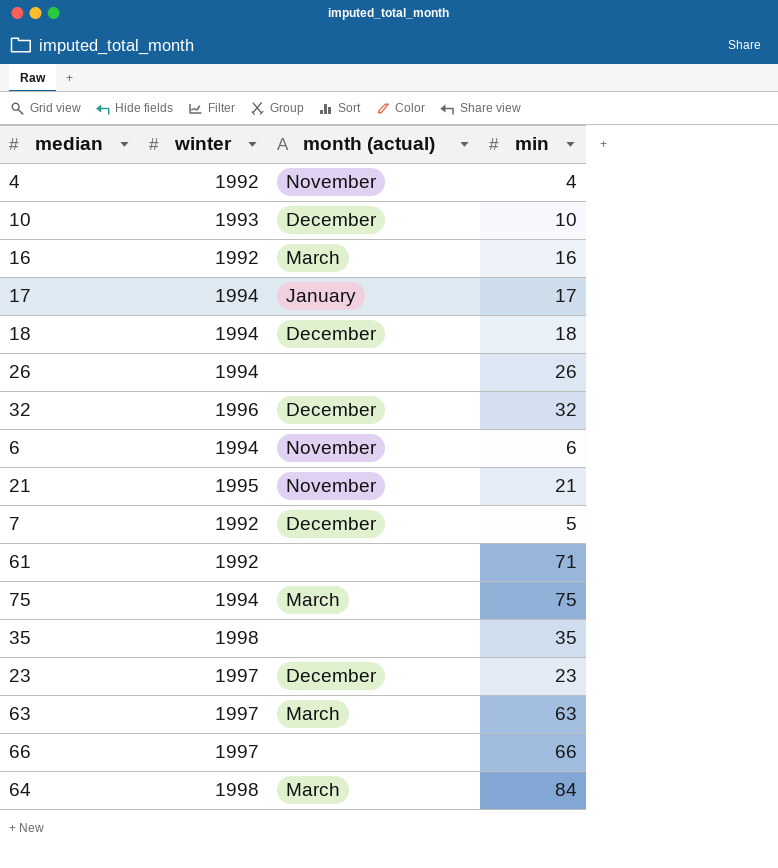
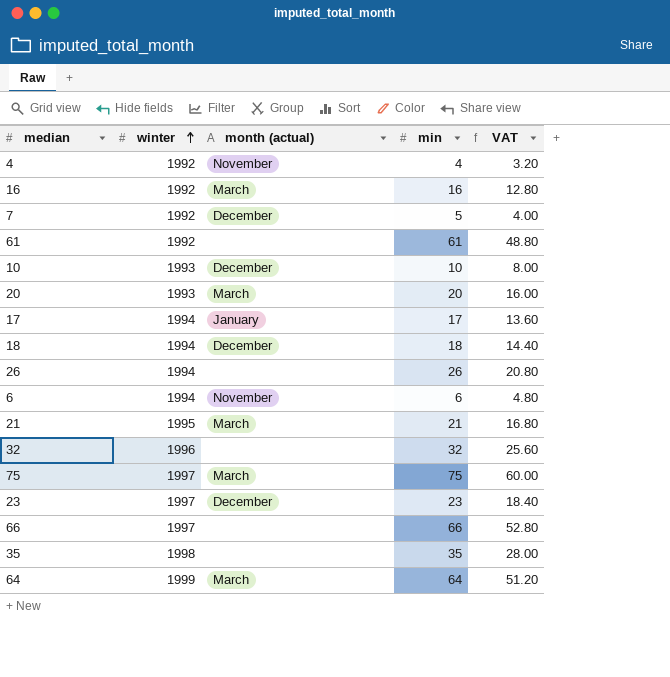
row order: none -> winter ascending
column VAT | formula: none -> [min] * 0.8
row 63: 1997 | March | 63 -> none
61 | min: 71 -> 61
row 20: none -> 1993 | March | 20 | 16.00
21 | month (actual): November -> March
32 | month (actual): December -> none
75 | winter: 1994 -> 1997
64 | winter: 1998 -> 1999
64 | min: 84 -> 64

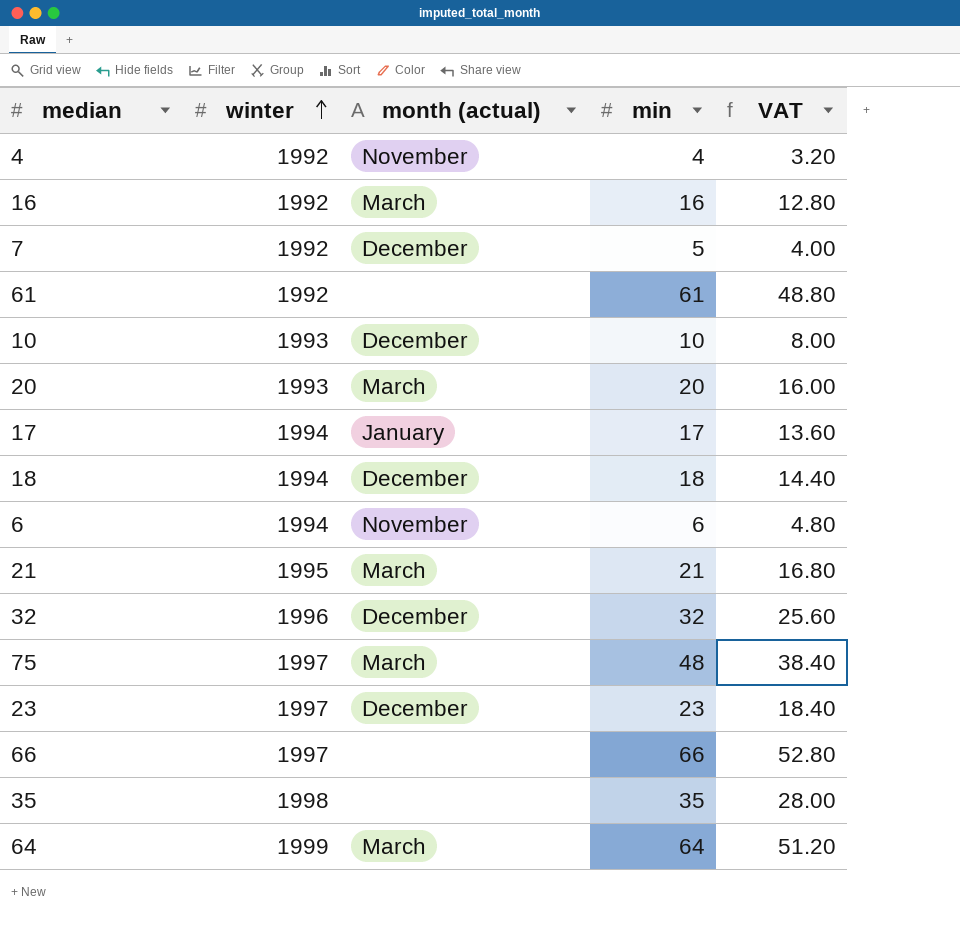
row 26: 1994 | none | 26 | 20.80 -> none
32 | month (actual): none -> December
75 | min: 75 -> 48
75 | VAT: 60.00 -> 38.40

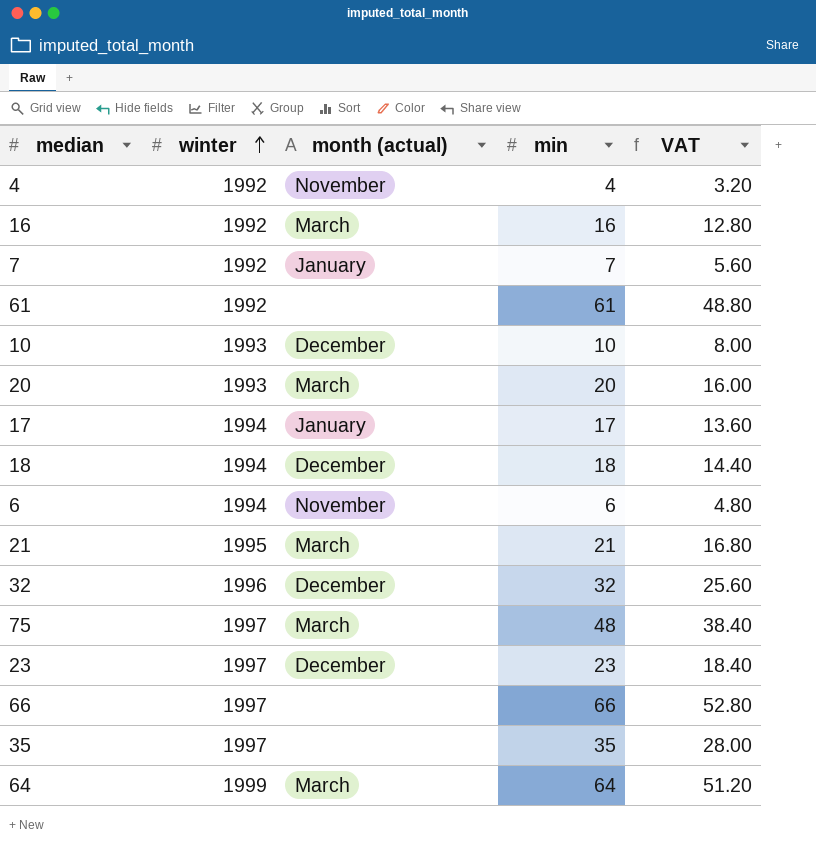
7 | month (actual): December -> January
7 | min: 5 -> 7
7 | VAT: 4.00 -> 5.60
35 | winter: 1998 -> 1997

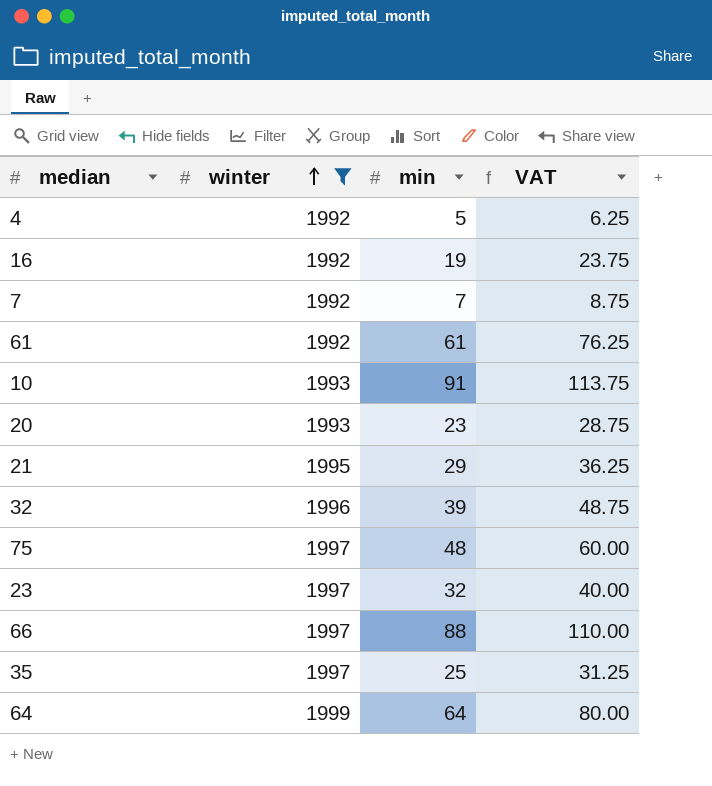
filter: none -> winter != 1994
column month (actual) | position: 3 -> none
column VAT | formula: [min] * 0.8 -> [min] * 1.25
4 | min: 4 -> 5
16 | min: 16 -> 19
10 | min: 10 -> 91
20 | min: 20 -> 23
21 | min: 21 -> 29
32 | min: 32 -> 39
23 | min: 23 -> 32
66 | min: 66 -> 88
35 | min: 35 -> 25

